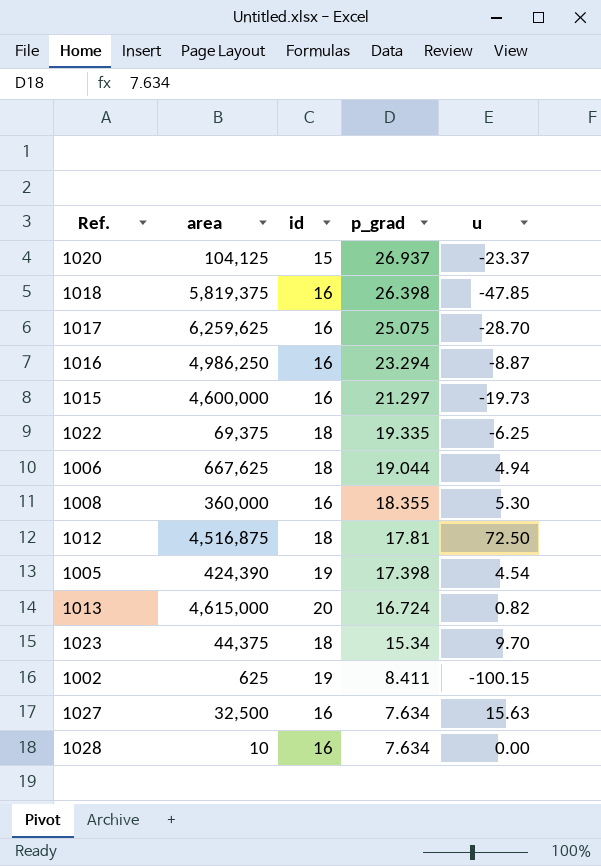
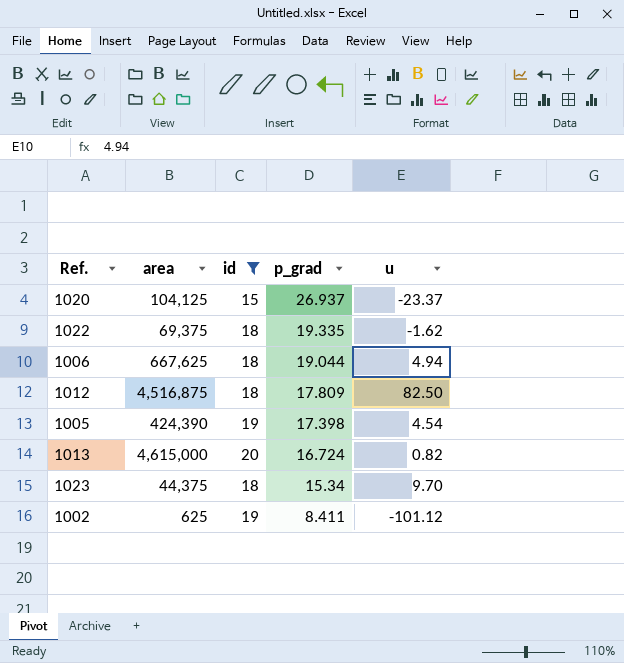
filter: none -> id != 16
1022 | u: -6.25 -> -1.62
1012 | p_grad: 17.81 -> 17.809
1012 | u: 72.50 -> 82.50
1002 | u: -100.15 -> -101.12

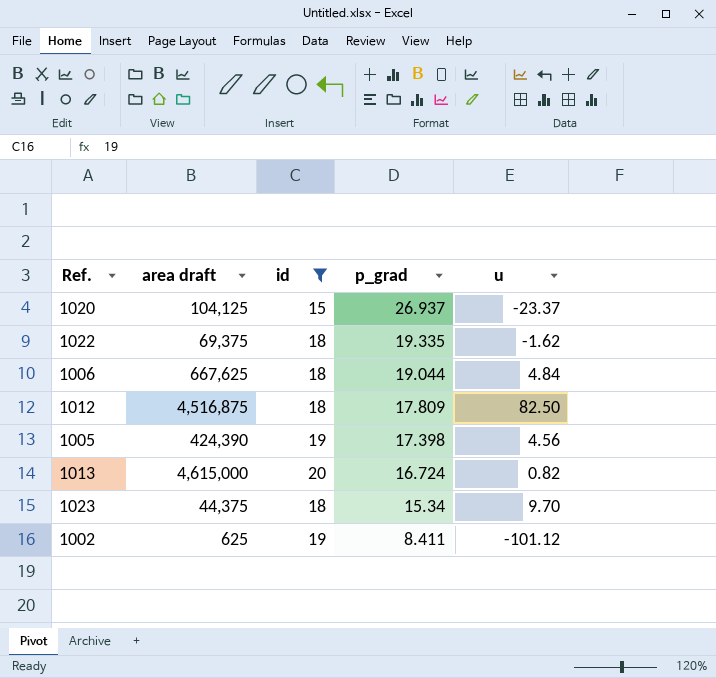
column name: area -> area draft
1006 | u: 4.94 -> 4.84
1005 | u: 4.54 -> 4.56

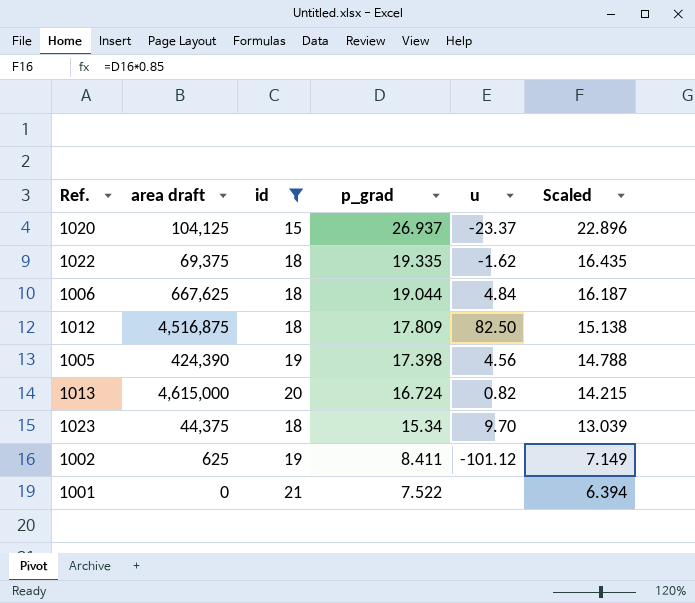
column Scaled | formula: none -> [p_grad] * 0.85
row 1001: none -> 0 | 21 | 7.522 | none | 6.394

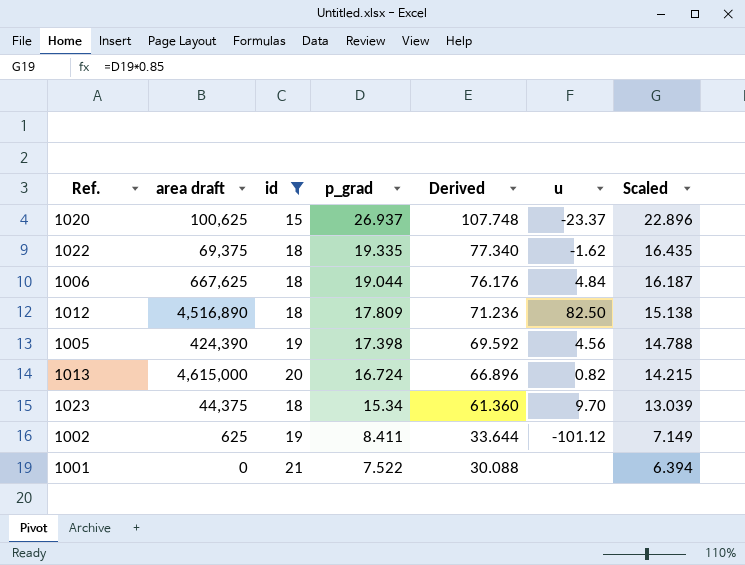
column Derived | formula: none -> [p_grad] * 4
1020 | area draft: 104,125 -> 100,625
1012 | area draft: 4,516,875 -> 4,516,890

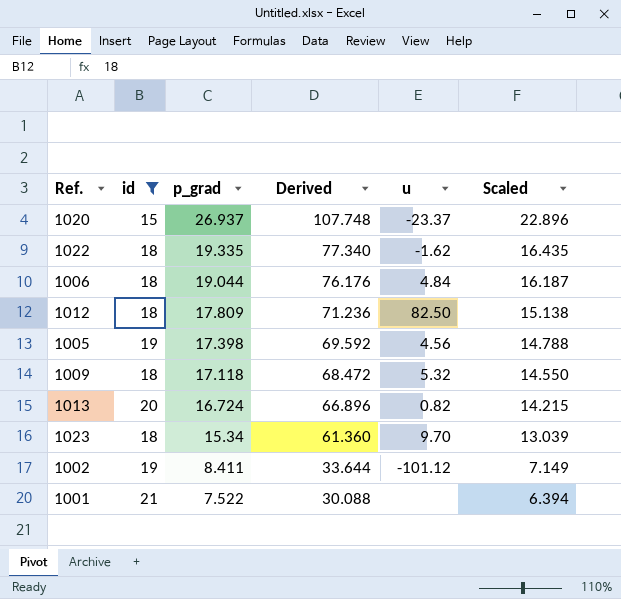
column area draft | position: 2 -> none
row 1009: none -> 18 | 17.118 | 68.472 | 5.32 | 14.550

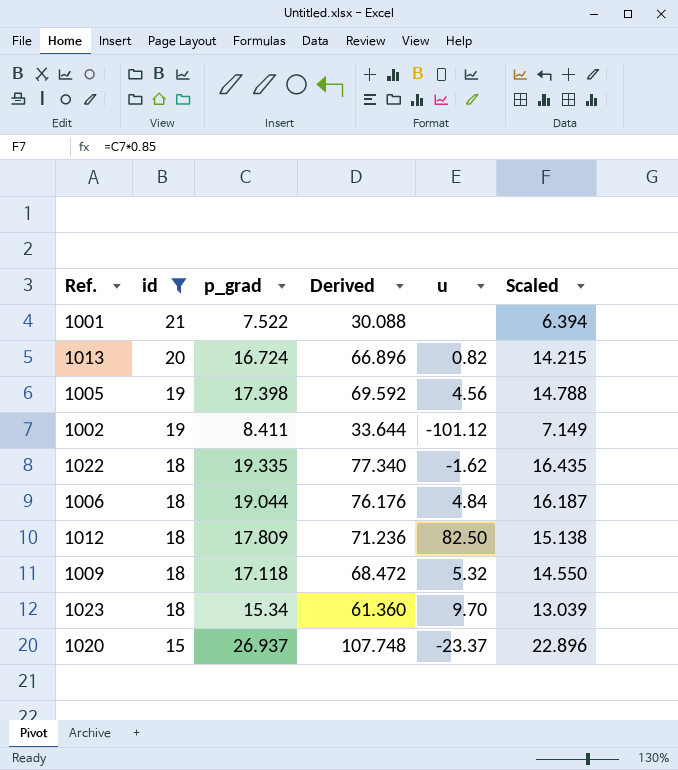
row order: p_grad descending -> id descending

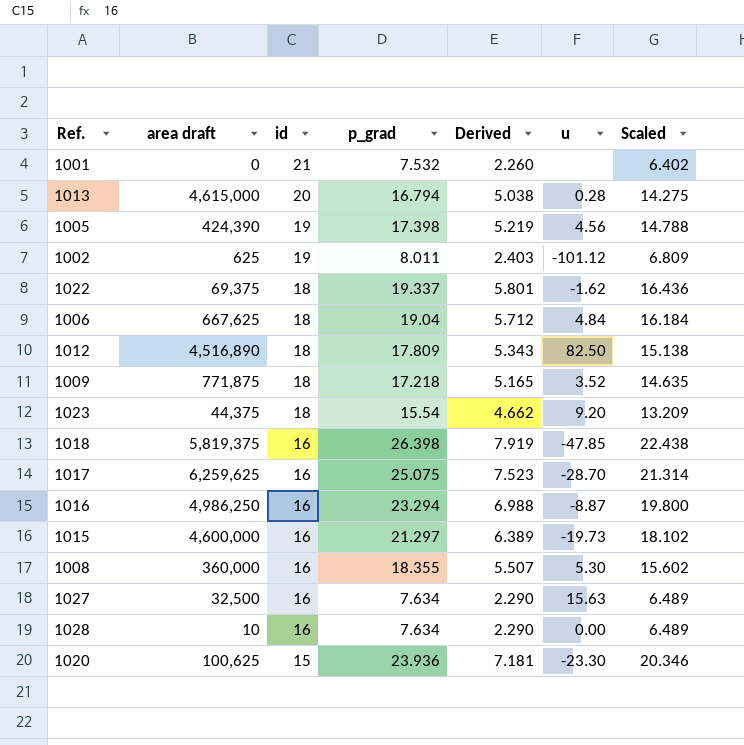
filter: id != 16 -> none
column area draft | position: none -> 2
column Derived | formula: [p_grad] * 4 -> [p_grad] * 0.3
1001 | p_grad: 7.522 -> 7.532
1001 | Scaled: 6.394 -> 6.402
1013 | p_grad: 16.724 -> 16.794
1013 | u: 0.82 -> 0.28
1013 | Scaled: 14.215 -> 14.275
1002 | p_grad: 8.411 -> 8.011
1002 | Scaled: 7.149 -> 6.809
1022 | p_grad: 19.335 -> 19.337
1022 | Scaled: 16.435 -> 16.436
1006 | p_grad: 19.044 -> 19.04
1006 | Scaled: 16.187 -> 16.184
1009 | p_grad: 17.118 -> 17.218
1009 | u: 5.32 -> 3.52
1009 | Scaled: 14.550 -> 14.635
1023 | p_grad: 15.34 -> 15.54
1023 | u: 9.70 -> 9.20
1023 | Scaled: 13.039 -> 13.209
1020 | p_grad: 26.937 -> 23.936
1020 | u: -23.37 -> -23.30
1020 | Scaled: 22.896 -> 20.346

